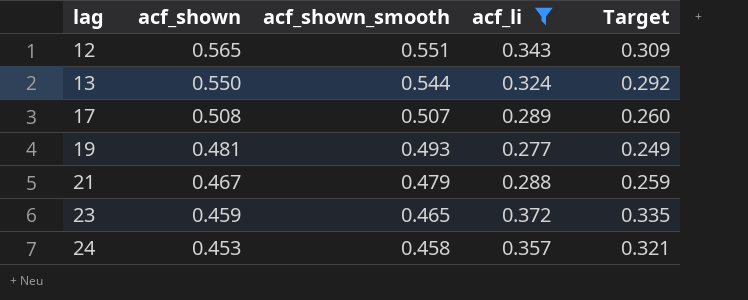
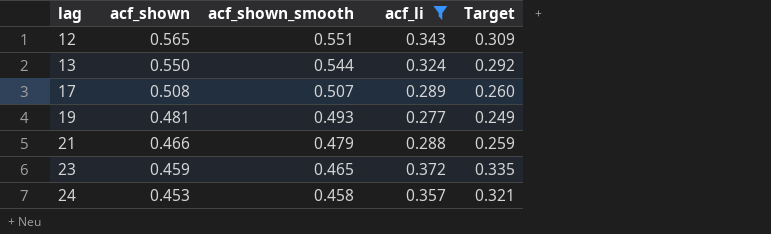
21 | acf_shown: 0.467 -> 0.466

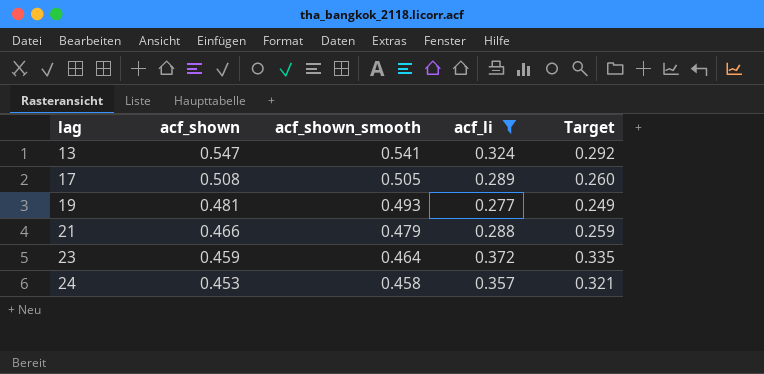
row 12: 0.565 | 0.551 | 0.343 | 0.309 -> none
13 | acf_shown: 0.550 -> 0.547
13 | acf_shown_smooth: 0.544 -> 0.541
17 | acf_shown_smooth: 0.507 -> 0.505
23 | acf_shown_smooth: 0.465 -> 0.464

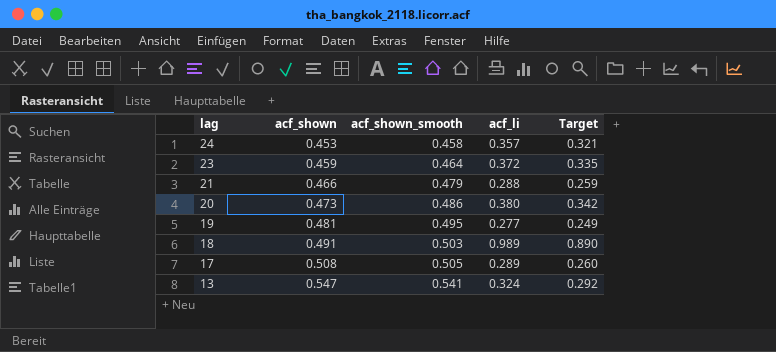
filter: acf_li <= 0.372 -> none
row order: lag ascending -> lag descending
19 | acf_shown_smooth: 0.493 -> 0.495

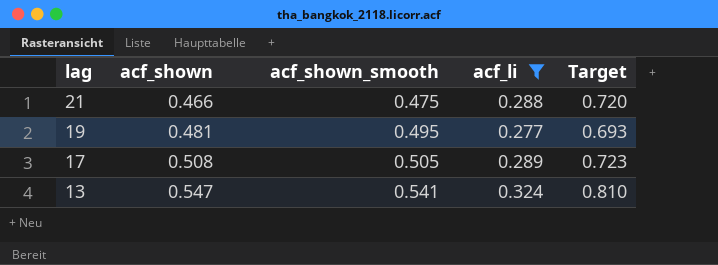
filter: none -> acf_li <= 0.324
column Target | formula: [acf_li] * 0.9 -> [acf_li] * 2.5
21 | acf_shown_smooth: 0.479 -> 0.475

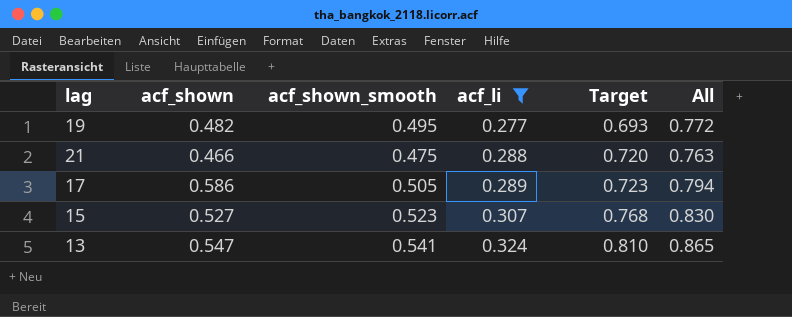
row order: lag descending -> acf_li ascending
column All | formula: none -> [acf_shown_smooth] + [acf_li]
19 | acf_shown: 0.481 -> 0.482
17 | acf_shown: 0.508 -> 0.586
row 15: none -> 0.527 | 0.523 | 0.307 | 0.768 | 0.830

